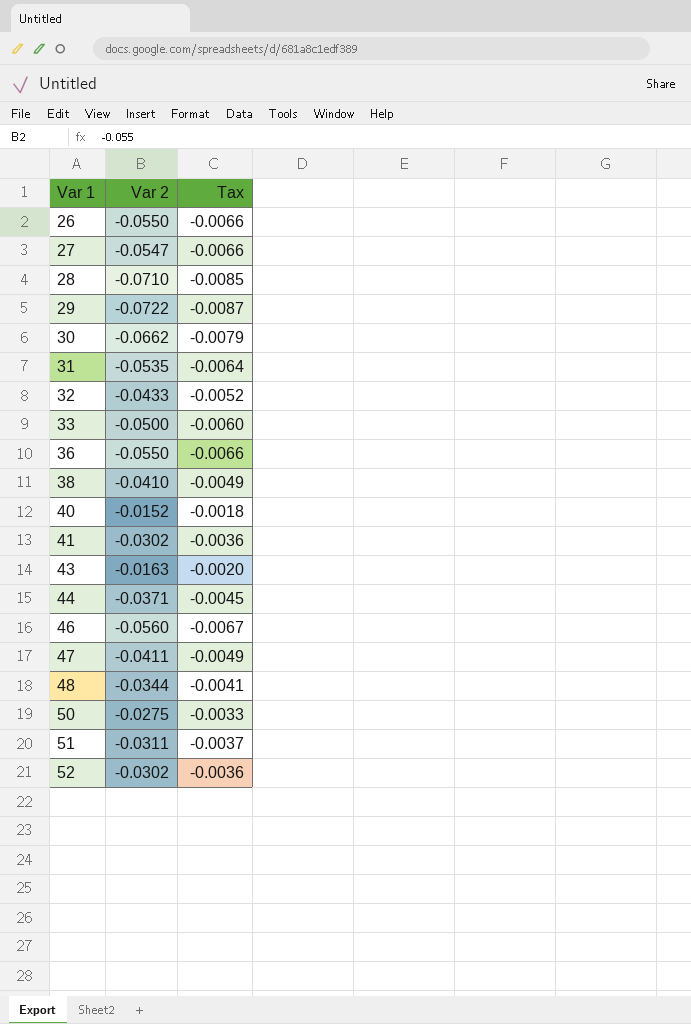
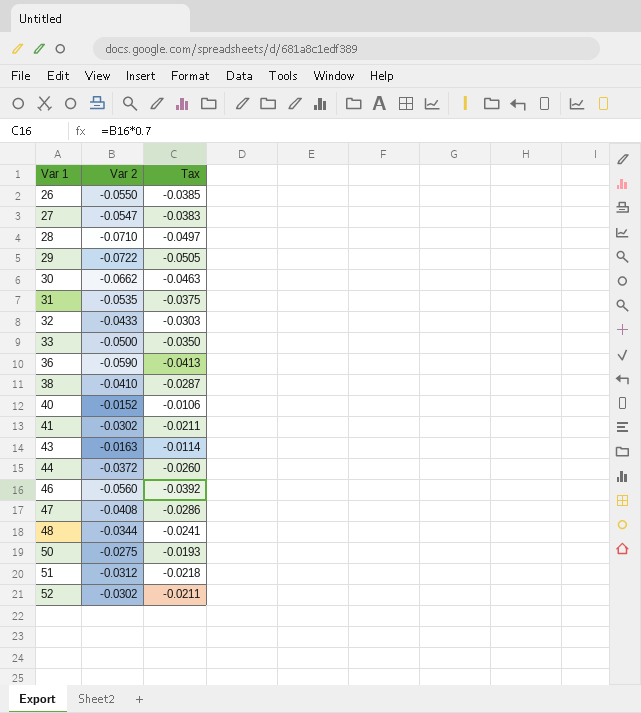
column Tax | formula: [Var 2] * 0.12 -> [Var 2] * 0.7
36 | Var 2: -0.0550 -> -0.0590
44 | Var 2: -0.0371 -> -0.0372
47 | Var 2: -0.0411 -> -0.0408
51 | Var 2: -0.0311 -> -0.0312

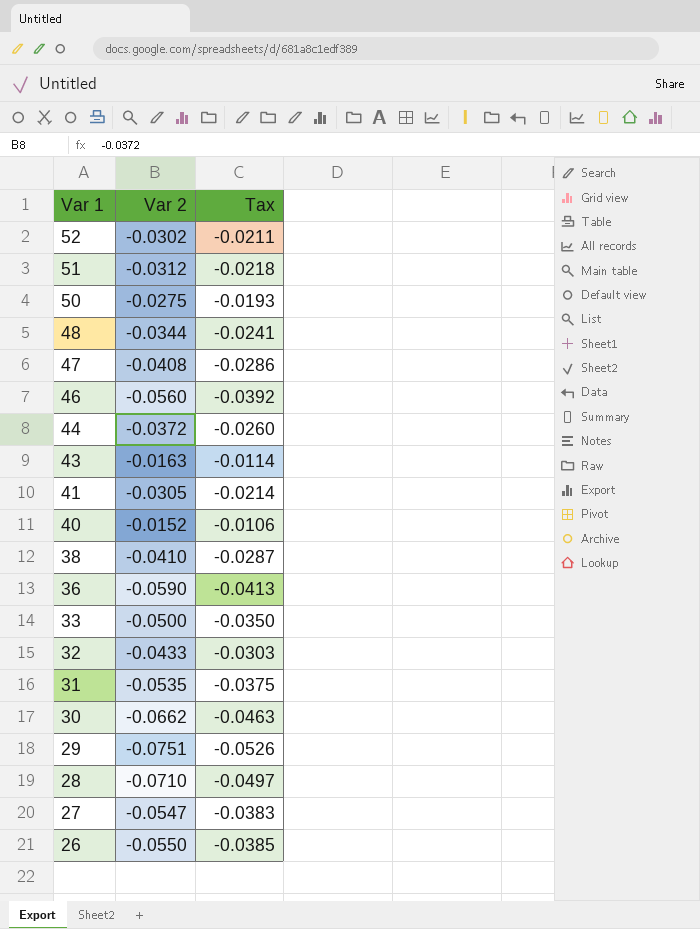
row order: Var 1 ascending -> Var 1 descending
41 | Var 2: -0.0302 -> -0.0305
41 | Tax: -0.0211 -> -0.0214
29 | Var 2: -0.0722 -> -0.0751
29 | Tax: -0.0505 -> -0.0526

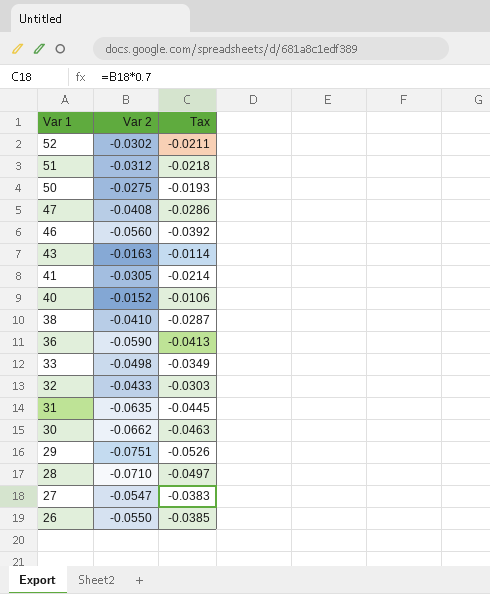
row 48: -0.0344 | -0.0241 -> none
row 44: -0.0372 | -0.0260 -> none
33 | Var 2: -0.0500 -> -0.0498
33 | Tax: -0.0350 -> -0.0349
31 | Var 2: -0.0535 -> -0.0635
31 | Tax: -0.0375 -> -0.0445

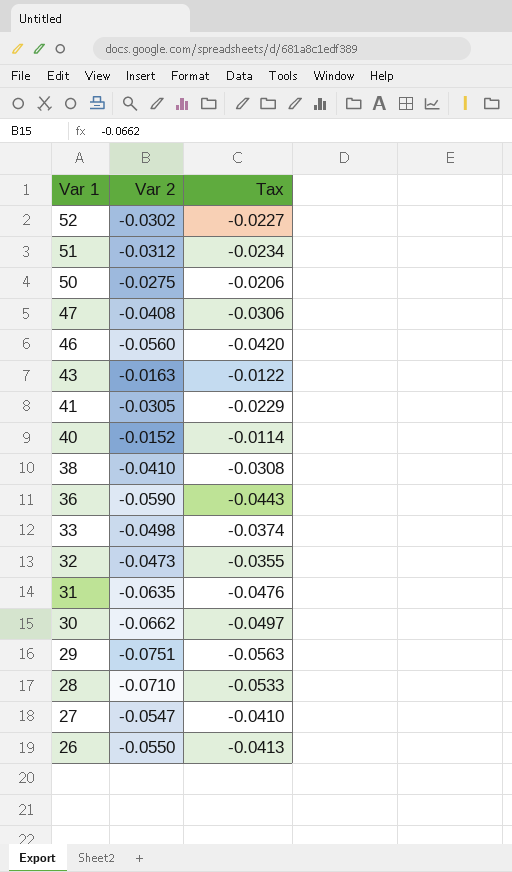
column Tax | formula: [Var 2] * 0.7 -> [Var 2] * 0.75
32 | Var 2: -0.0433 -> -0.0473

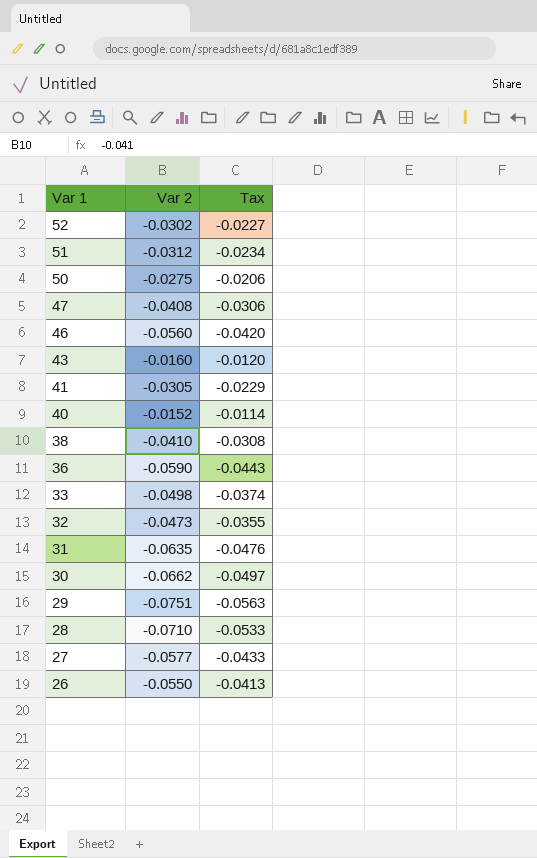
43 | Var 2: -0.0163 -> -0.0160
43 | Tax: -0.0122 -> -0.0120
27 | Var 2: -0.0547 -> -0.0577
27 | Tax: -0.0410 -> -0.0433

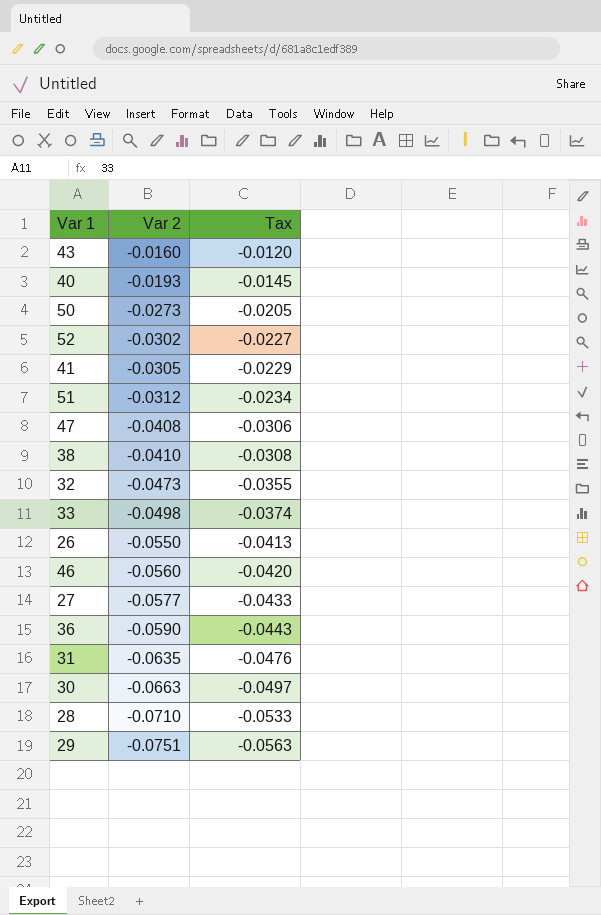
row order: Var 1 descending -> Var 2 descending
40 | Var 2: -0.0152 -> -0.0193
40 | Tax: -0.0114 -> -0.0145
50 | Var 2: -0.0275 -> -0.0273
50 | Tax: -0.0206 -> -0.0205
30 | Var 2: -0.0662 -> -0.0663

